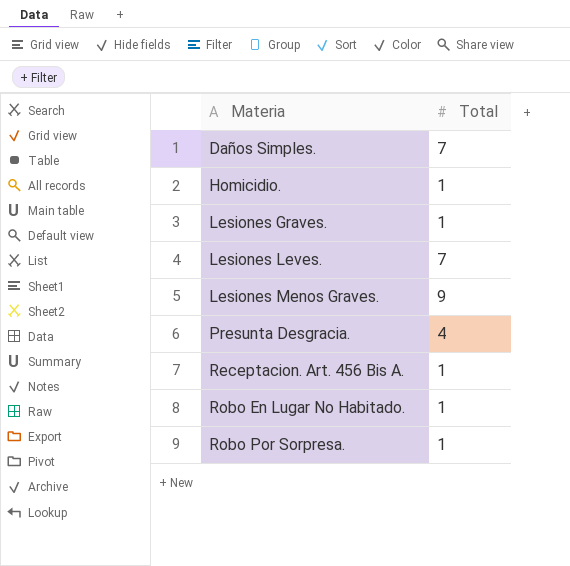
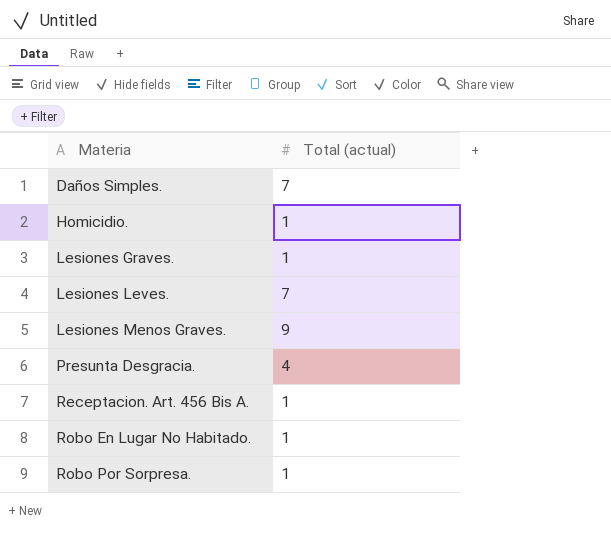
column name: Total -> Total (actual)

